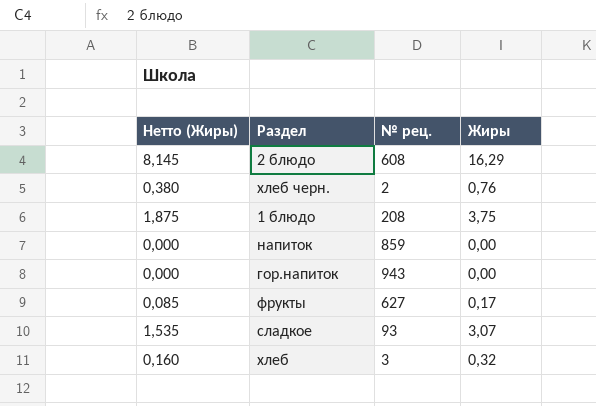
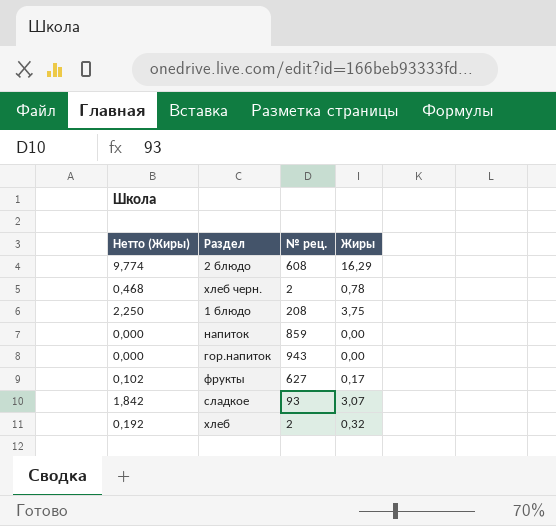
column Нетто (Жиры) | formula: [Жиры] * 0,5 -> [Жиры] * 0,6
хлеб черн. | Жиры: 0,76 -> 0,78
хлеб | № рец.: 3 -> 2

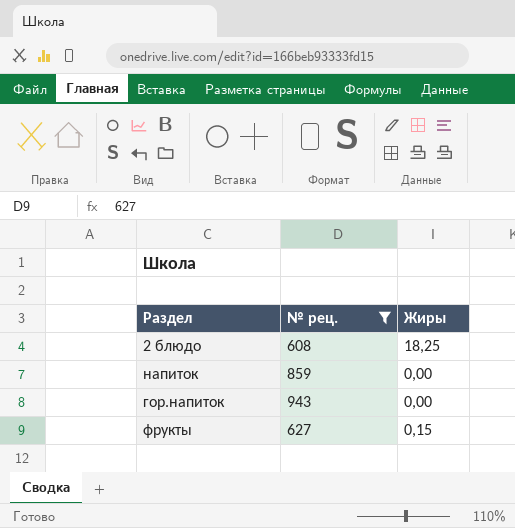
filter: none -> № рец. >= 608
column Нетто (Жиры) | formula: [Жиры] * 0,6 -> none
2 блюдо | Жиры: 16,29 -> 18,25
фрукты | Жиры: 0,17 -> 0,15

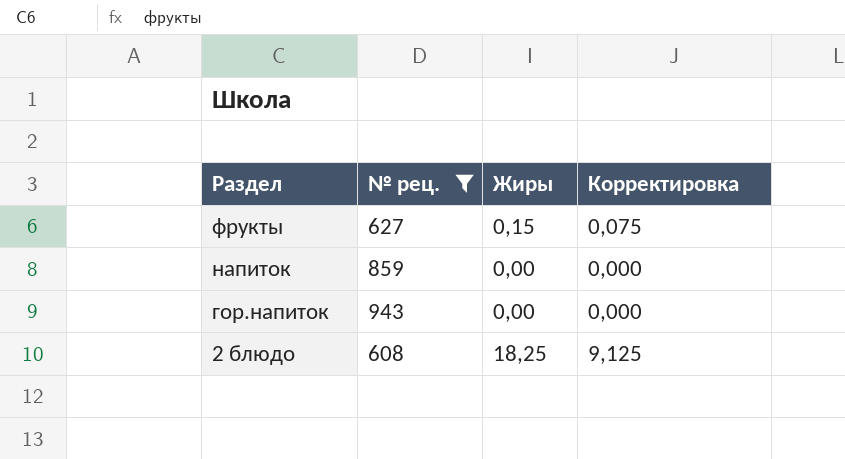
row order: none -> Раздел descending
column Корректировка | formula: none -> [Жиры] * 0,5

